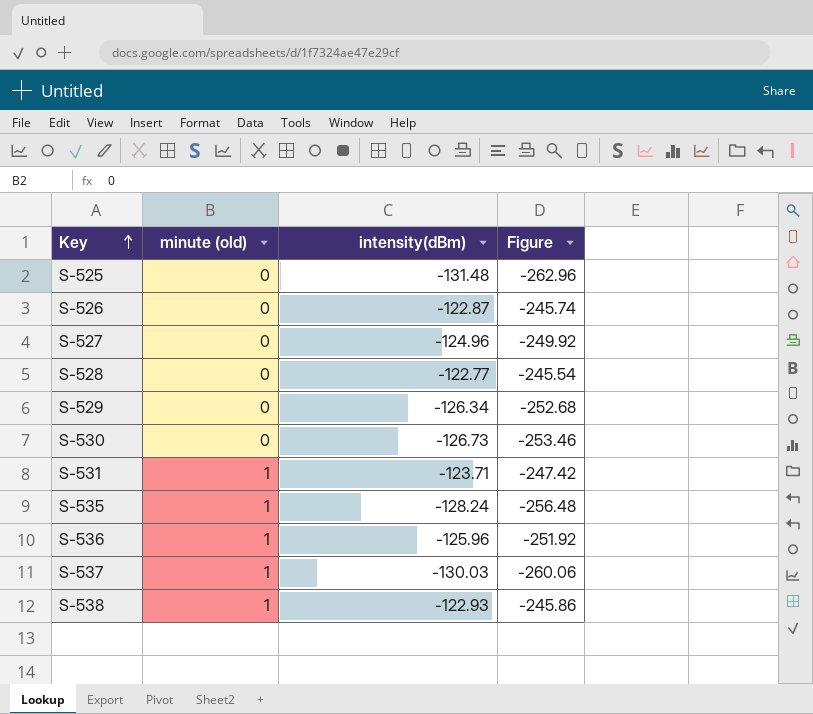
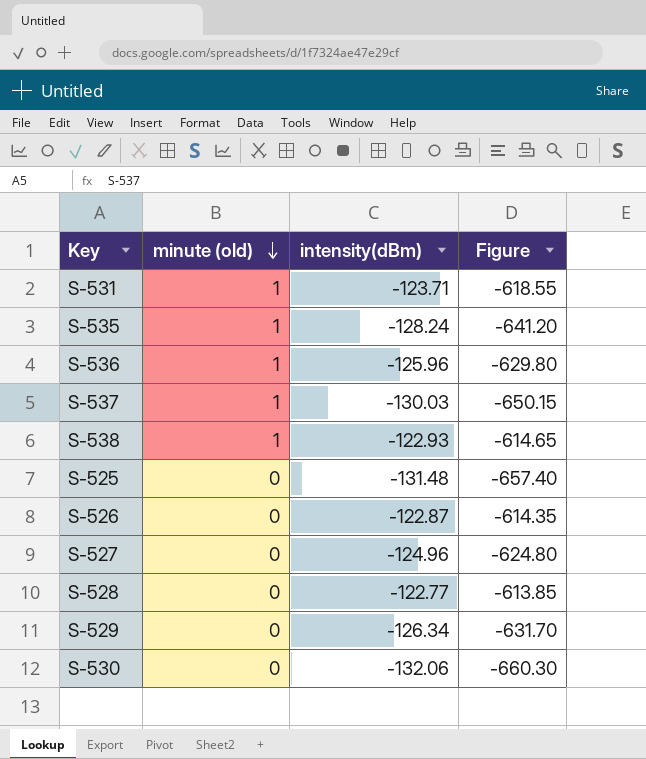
row order: Key ascending -> minute (old) descending
column Figure | formula: [intensity(dBm)] * 2 -> [intensity(dBm)] * 5
S-530 | intensity(dBm): -126.73 -> -132.06

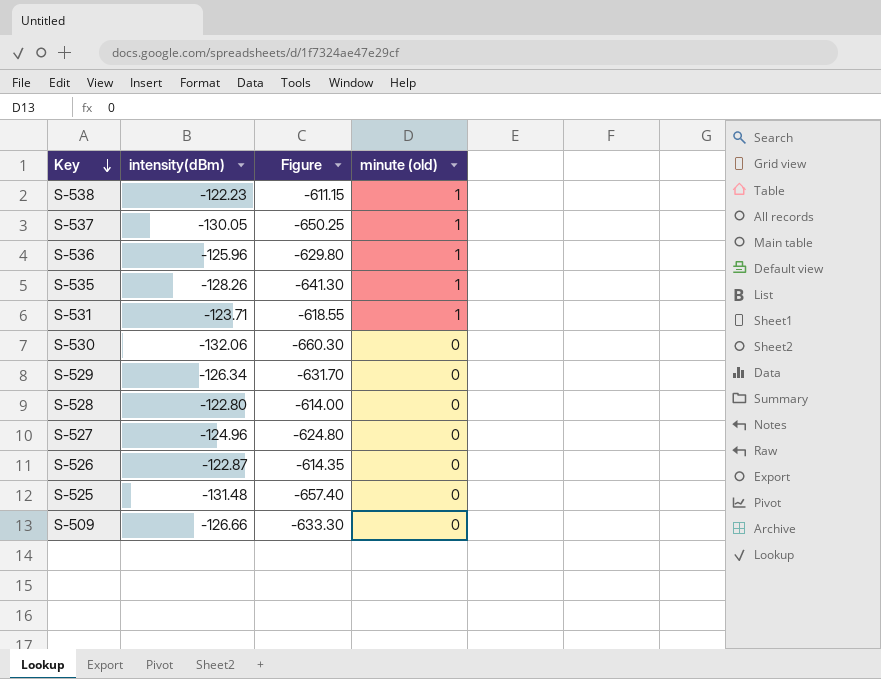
row order: minute (old) descending -> Key descending
column minute (old) | position: 2 -> 4
S-538 | intensity(dBm): -122.93 -> -122.23
S-538 | Figure: -614.65 -> -611.15
S-537 | intensity(dBm): -130.03 -> -130.05
S-537 | Figure: -650.15 -> -650.25
S-535 | intensity(dBm): -128.24 -> -128.26
S-535 | Figure: -641.20 -> -641.30
S-528 | intensity(dBm): -122.77 -> -122.80
S-528 | Figure: -613.85 -> -614.00
row S-509: none -> -126.66 | -633.30 | 0

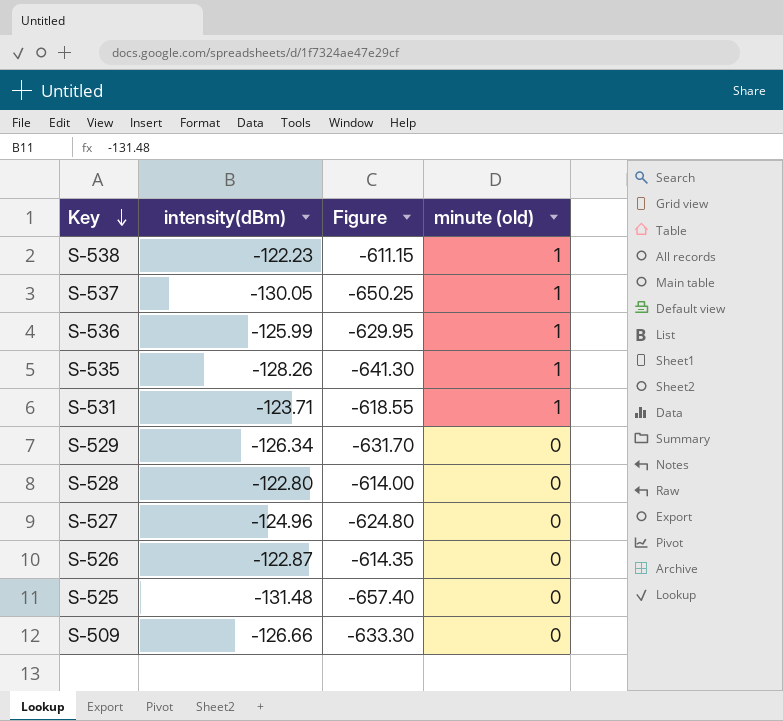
row S-530: -132.06 | -660.30 | 0 -> none
S-536 | intensity(dBm): -125.96 -> -125.99
S-536 | Figure: -629.80 -> -629.95

